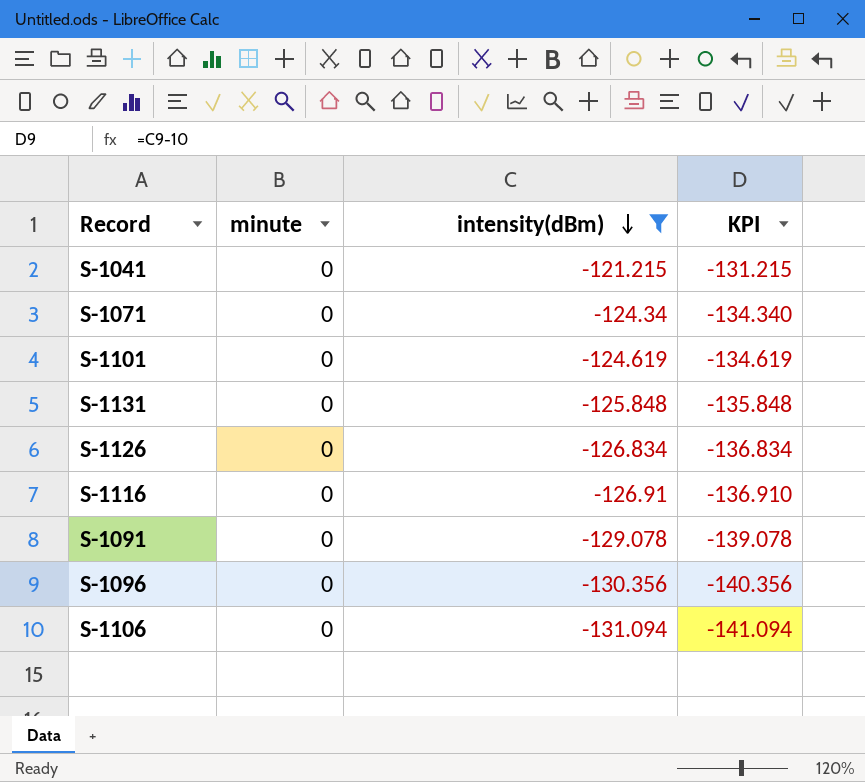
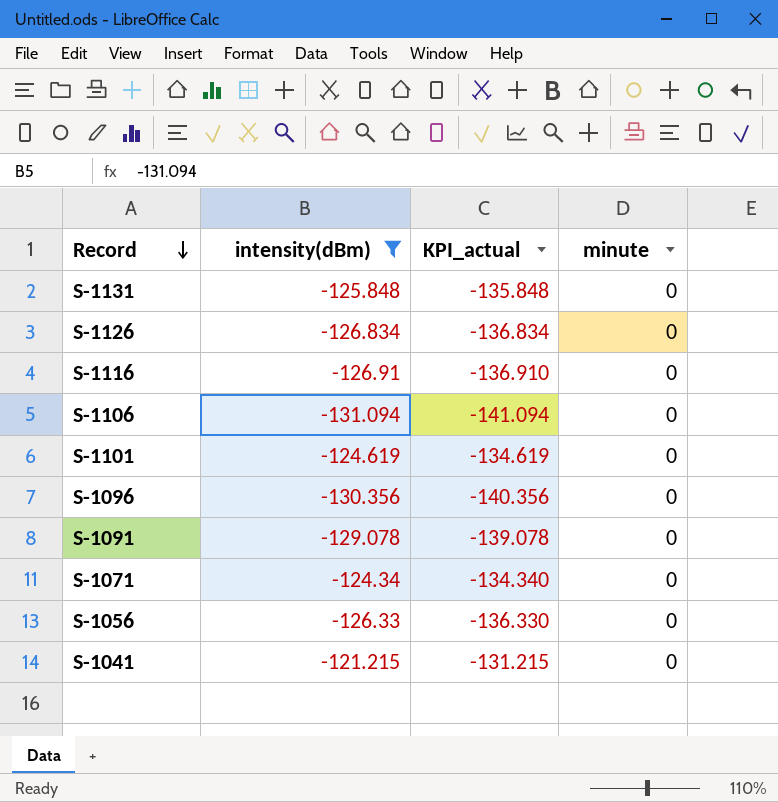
row order: intensity(dBm) descending -> Record descending
column name: KPI -> KPI_actual
column minute | position: 2 -> 4
row S-1056: none -> -126.33 | -136.330 | 0

